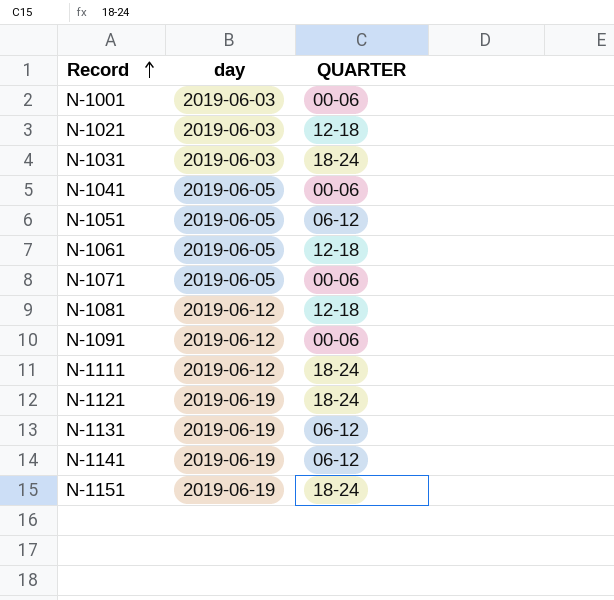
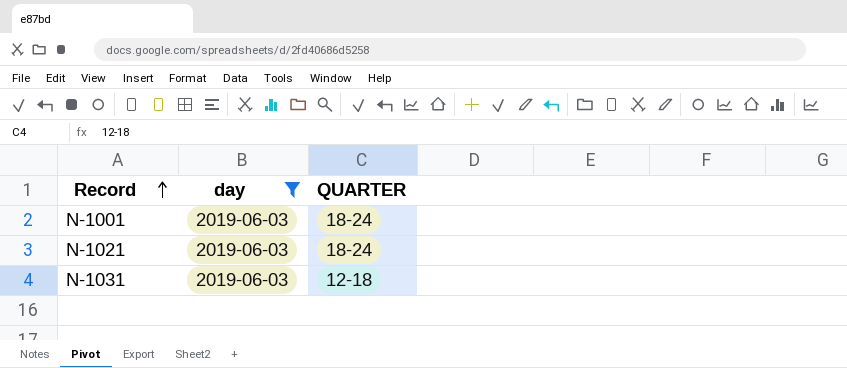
filter: none -> day = 2019-06-03
N-1001 | QUARTER: 00-06 -> 18-24
N-1021 | QUARTER: 12-18 -> 18-24
N-1031 | QUARTER: 18-24 -> 12-18

